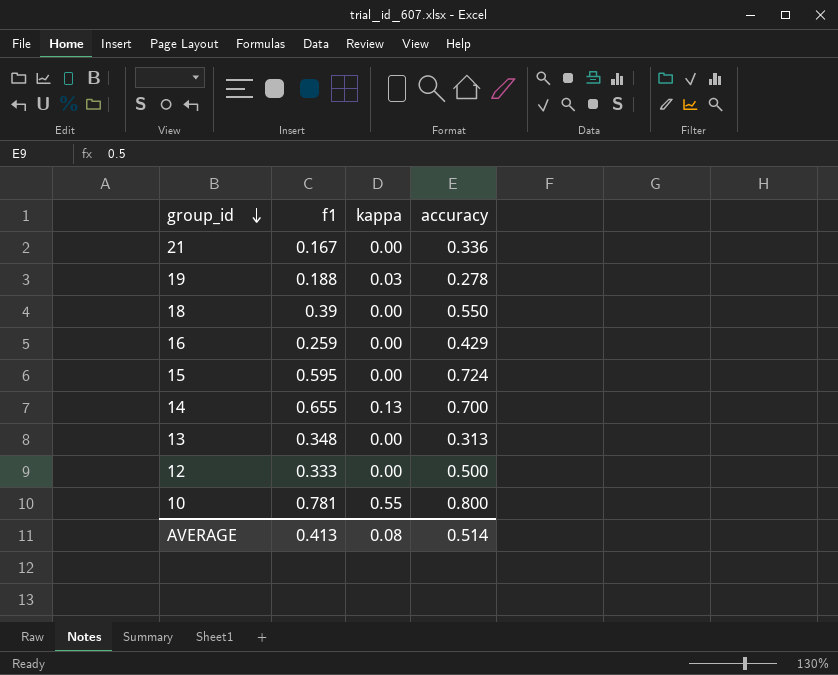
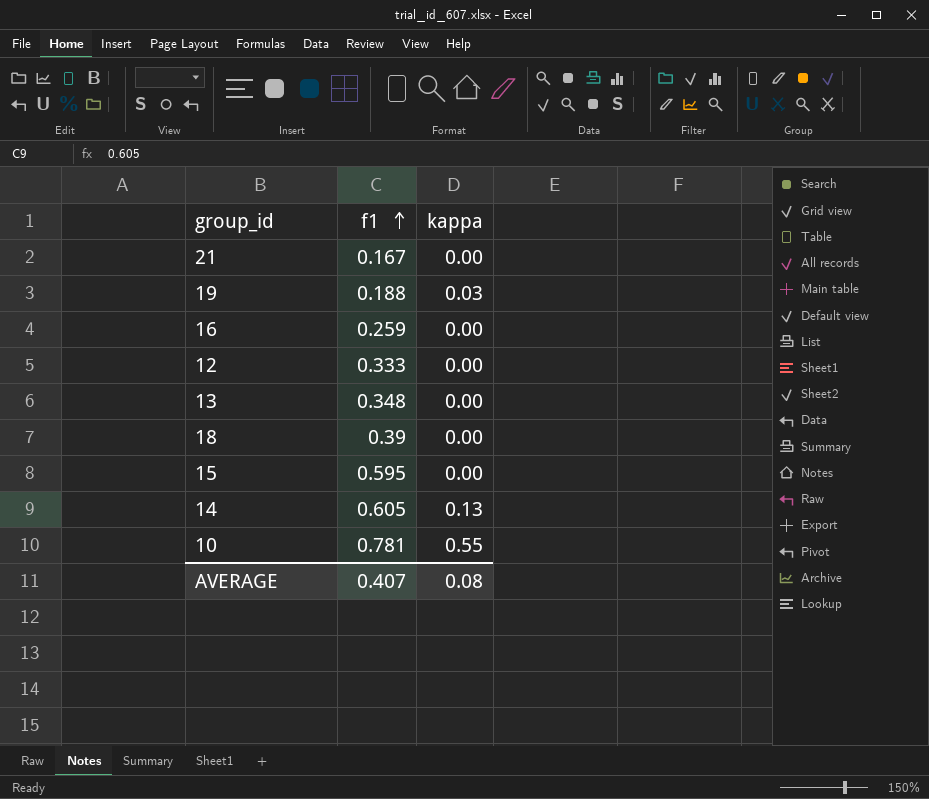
row order: group_id descending -> f1 ascending
column accuracy | position: 4 -> none
14 | f1: 0.655 -> 0.605
AVERAGE | f1: 0.413 -> 0.407

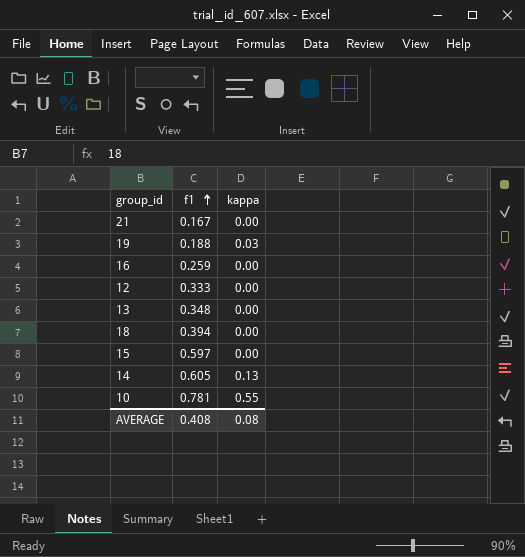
18 | f1: 0.39 -> 0.394
15 | f1: 0.595 -> 0.597
AVERAGE | f1: 0.407 -> 0.408

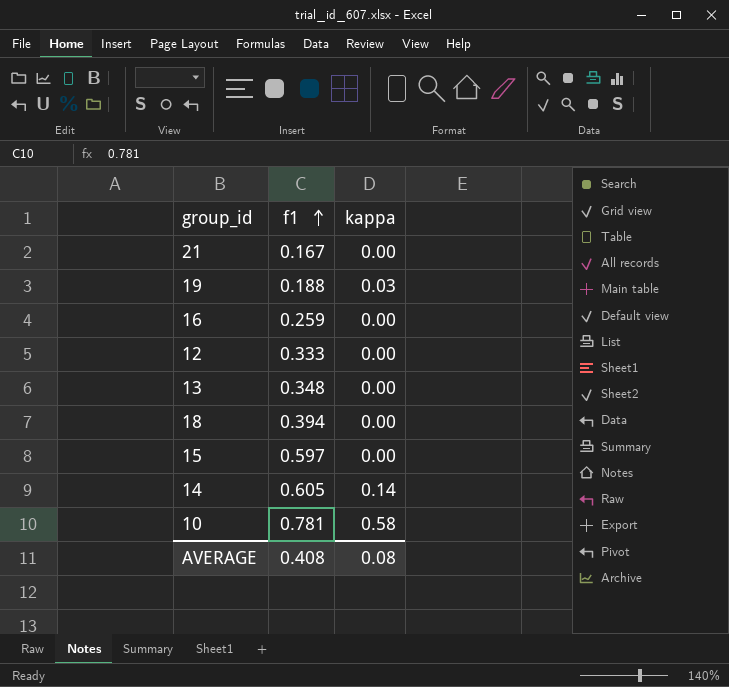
14 | kappa: 0.13 -> 0.14
10 | kappa: 0.55 -> 0.58

